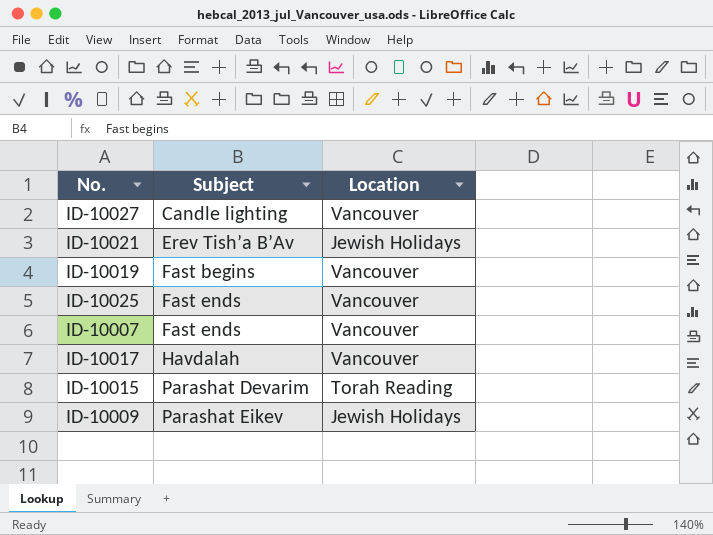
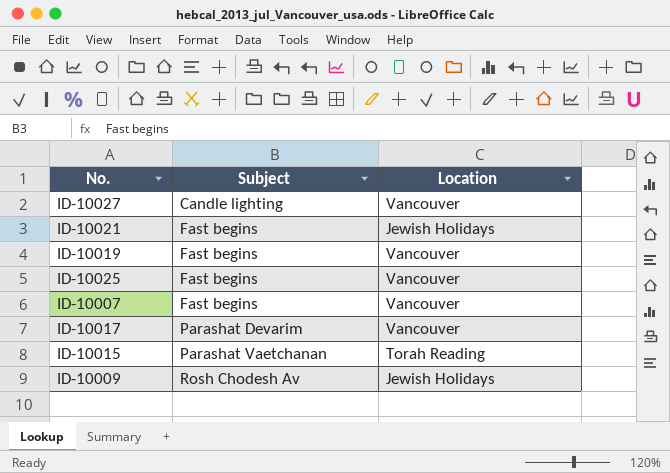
ID-10021 | Subject: Erev Tish’a B’Av -> Fast begins
ID-10025 | Subject: Fast ends -> Fast begins
ID-10007 | Subject: Fast ends -> Fast begins
ID-10017 | Subject: Havdalah -> Parashat Devarim
ID-10015 | Subject: Parashat Devarim -> Parashat Vaetchanan
ID-10009 | Subject: Parashat Eikev -> Rosh Chodesh Av

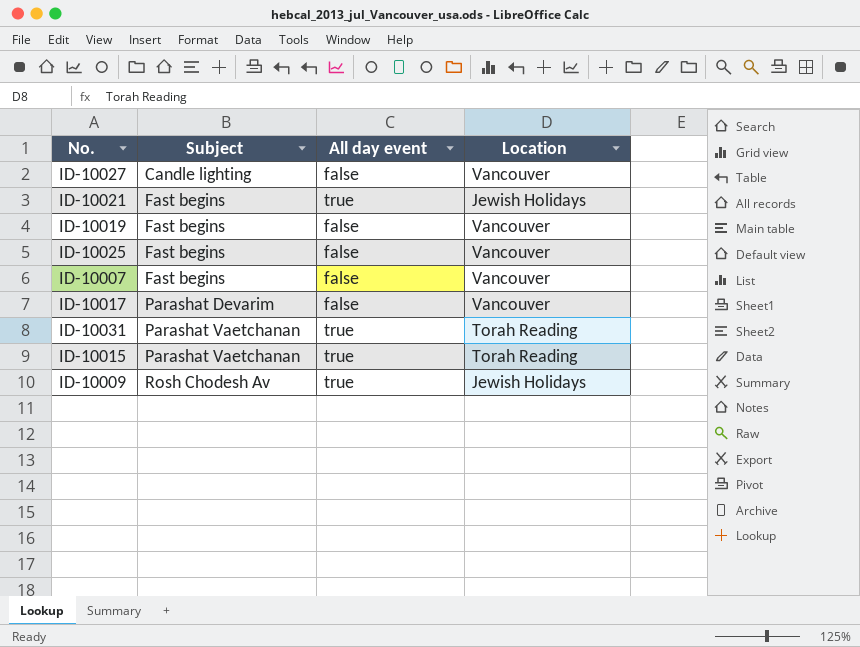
column All day event | position: none -> 3
row ID-10031: none -> Parashat Vaetchanan | true | Torah Reading

